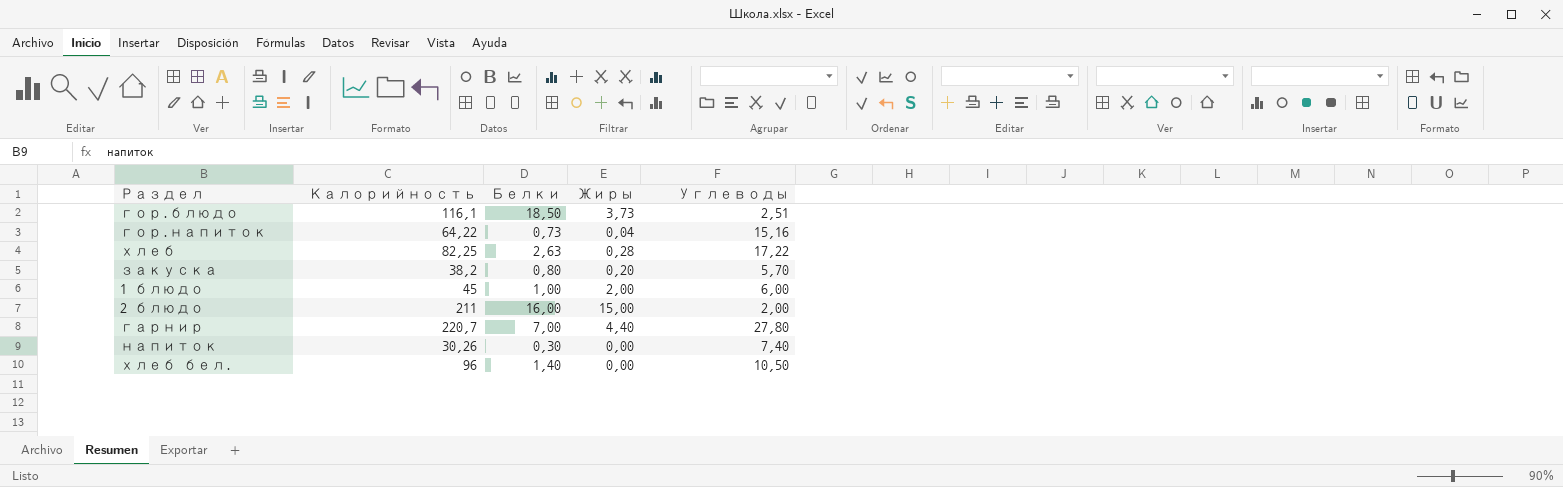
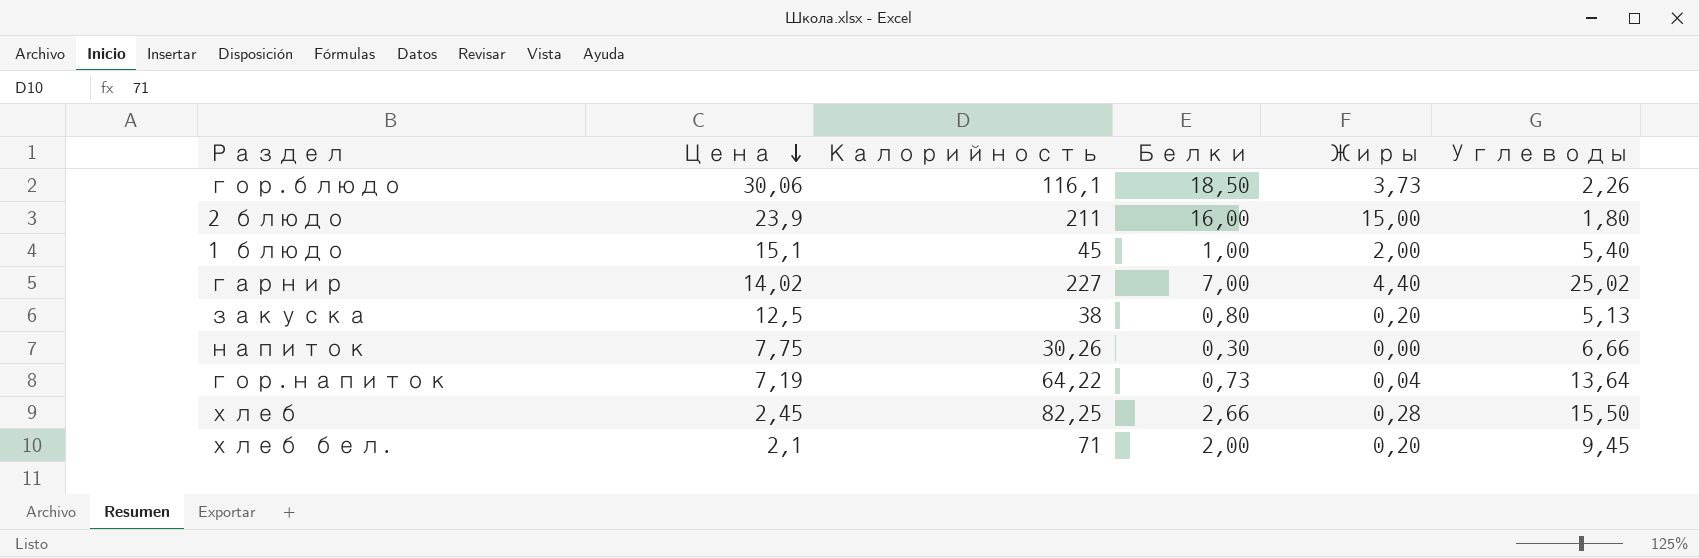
row order: none -> Цена descending
column Цена | position: none -> 2
гор.блюдо | Углеводы: 2,51 -> 2,26
2 блюдо | Углеводы: 2,00 -> 1,80
1 блюдо | Углеводы: 6,00 -> 5,40
гарнир | Калорийность: 220,7 -> 227
гарнир | Углеводы: 27,80 -> 25,02
закуска | Калорийность: 38,2 -> 38
закуска | Углеводы: 5,70 -> 5,13
напиток | Углеводы: 7,40 -> 6,66
гор.напиток | Углеводы: 15,16 -> 13,64
хлеб | Белки: 2,63 -> 2,66
хлеб | Углеводы: 17,22 -> 15,50
хлеб бел. | Калорийность: 96 -> 71
хлеб бел. | Белки: 1,40 -> 2,00
хлеб бел. | Жиры: 0,00 -> 0,20
хлеб бел. | Углеводы: 10,50 -> 9,45

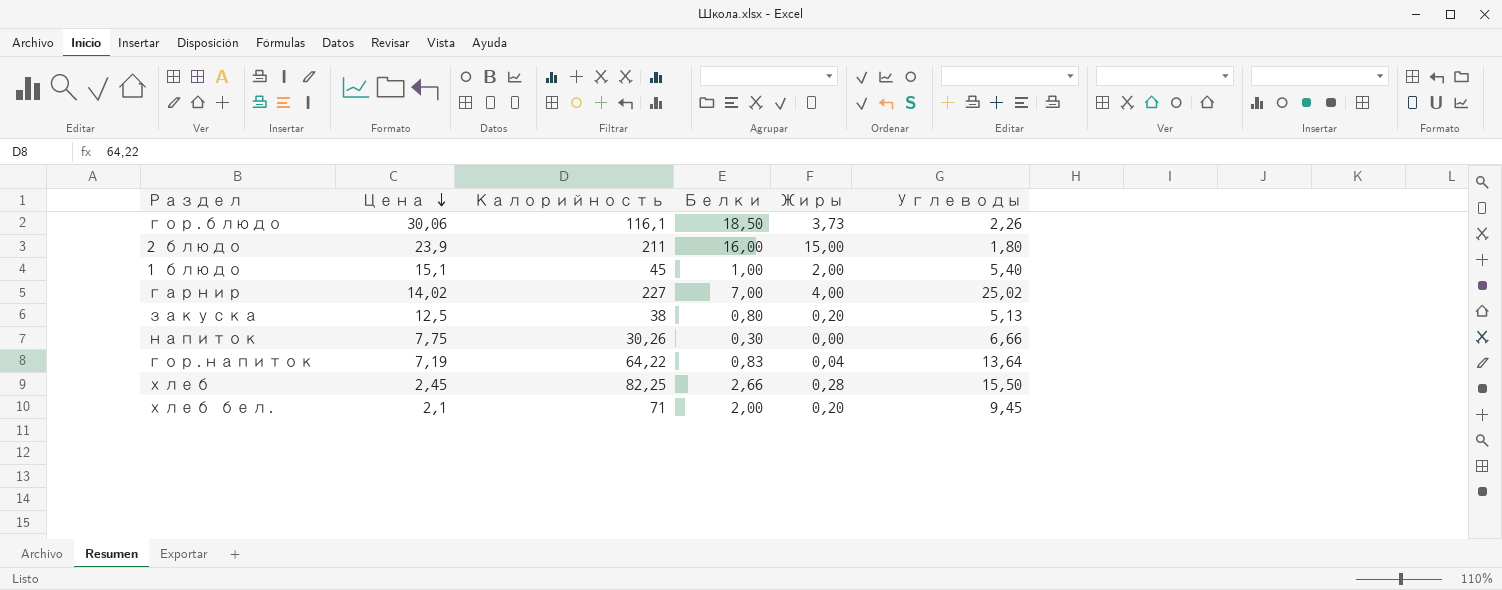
гарнир | Жиры: 4,40 -> 4,00
гор.напиток | Белки: 0,73 -> 0,83

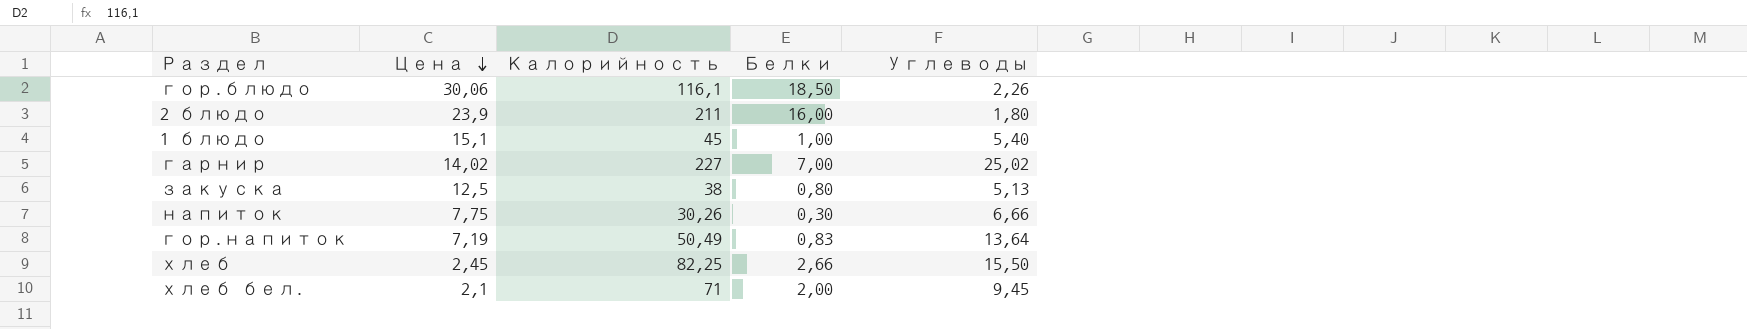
column Жиры | position: 5 -> none
гор.напиток | Калорийность: 64,22 -> 50,49

